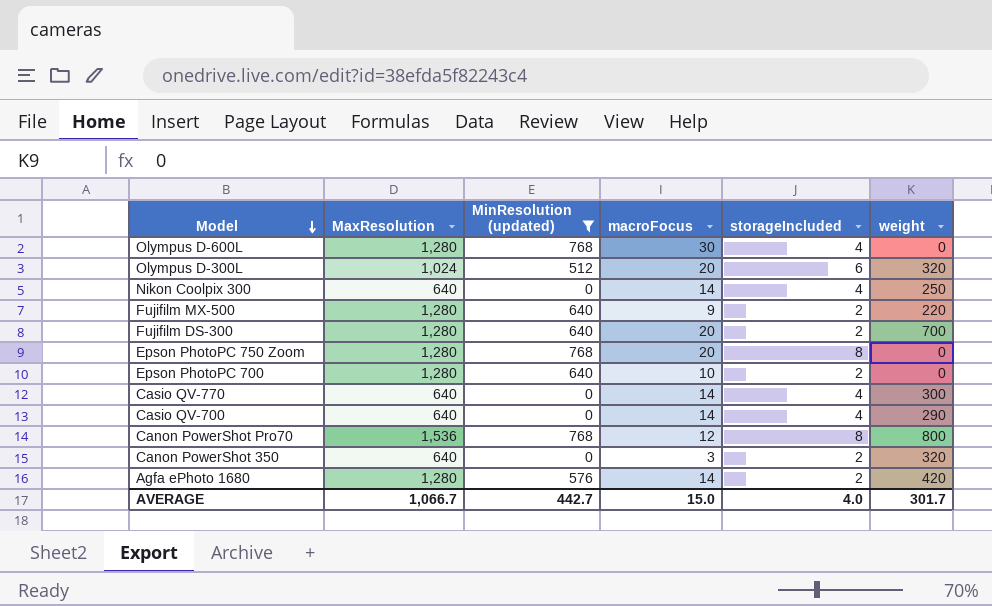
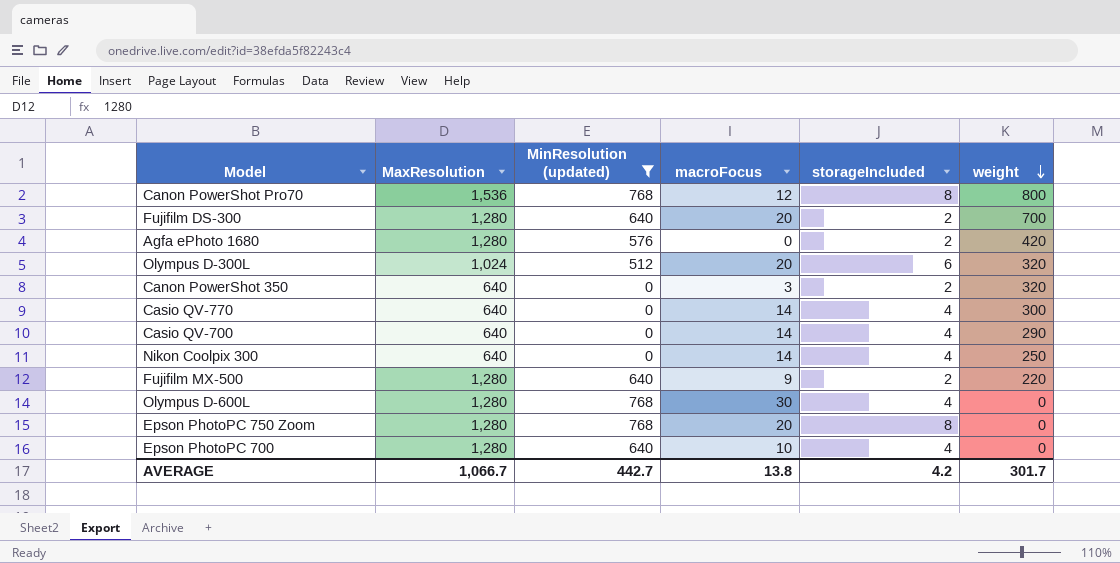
row order: Model descending -> weight descending
Agfa ePhoto 1680 | macroFocus: 14 -> 0
Epson PhotoPC 700 | storageIncluded: 2 -> 4
AVERAGE | macroFocus: 15.0 -> 13.8
AVERAGE | storageIncluded: 4.0 -> 4.2

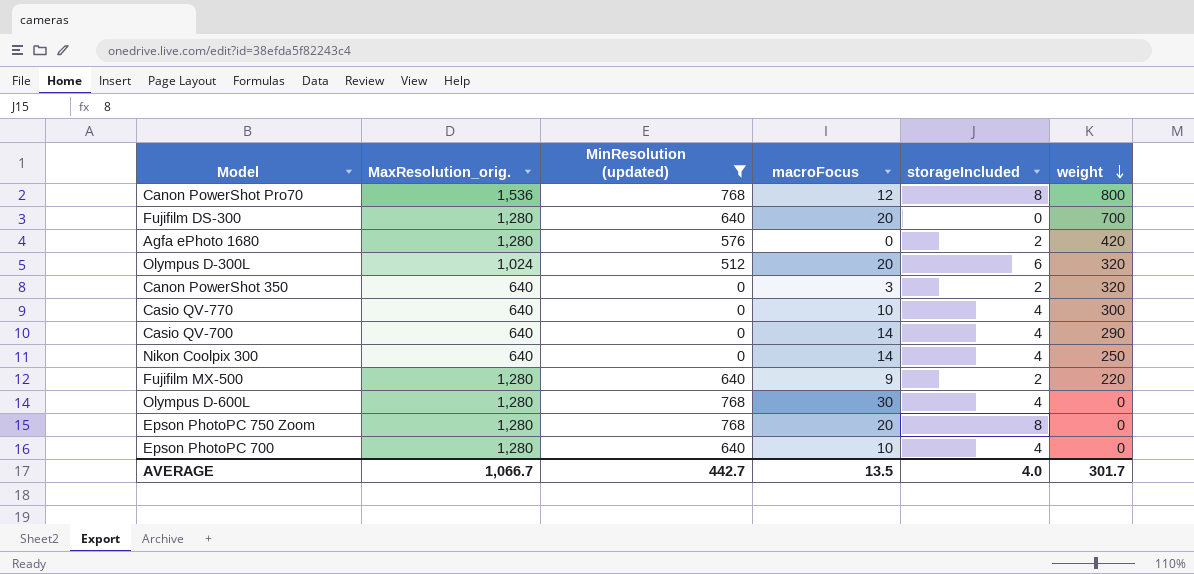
column name: MaxResolution -> MaxResolution_orig.
Fujifilm DS-300 | storageIncluded: 2 -> 0
Casio QV-770 | macroFocus: 14 -> 10
AVERAGE | macroFocus: 13.8 -> 13.5
AVERAGE | storageIncluded: 4.2 -> 4.0

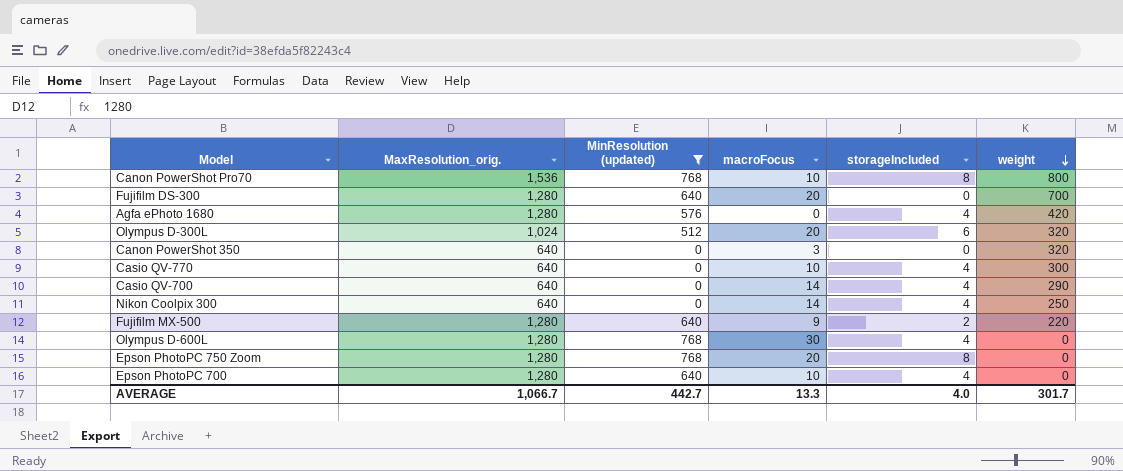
Canon PowerShot Pro70 | macroFocus: 12 -> 10
Agfa ePhoto 1680 | storageIncluded: 2 -> 4
Canon PowerShot 350 | storageIncluded: 2 -> 0
AVERAGE | macroFocus: 13.5 -> 13.3

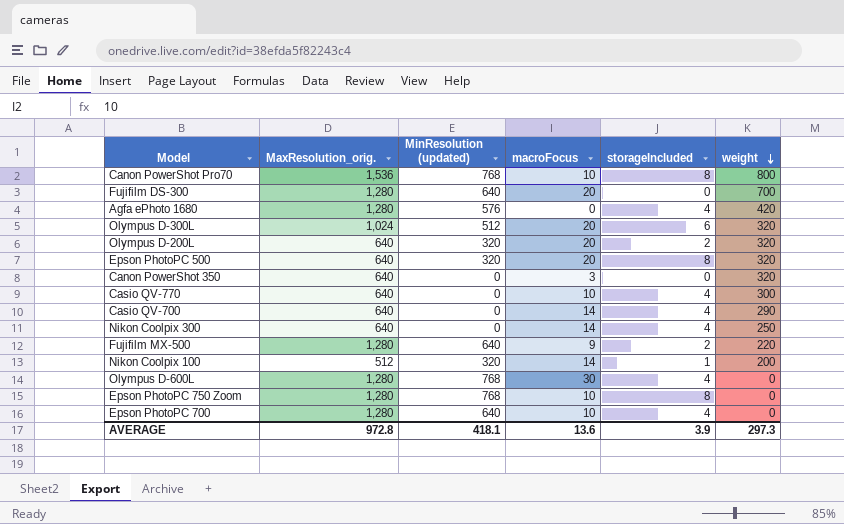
filter: MinResolution (updated) != 320 -> none
Epson PhotoPC 750 Zoom | macroFocus: 20 -> 10
AVERAGE | MaxResolution_orig.: 1,066.7 -> 972.8
AVERAGE | MinResolution (updated): 442.7 -> 418.1
AVERAGE | macroFocus: 13.3 -> 13.6
AVERAGE | storageIncluded: 4.0 -> 3.9
AVERAGE | weight: 301.7 -> 297.3

